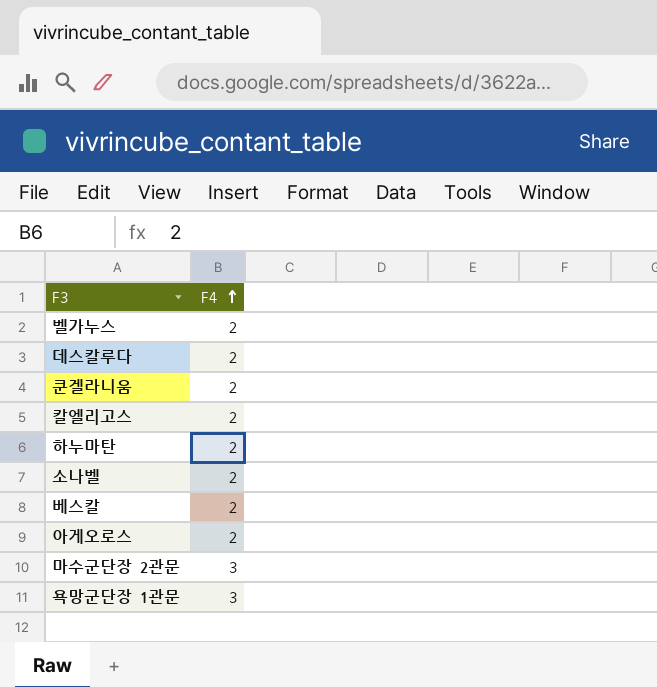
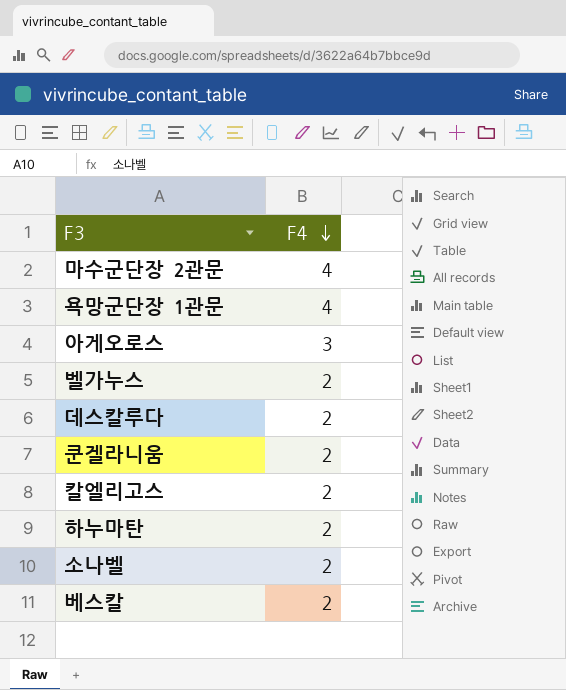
row order: F4 ascending -> F4 descending
마수군단장 2관문 | F4: 3 -> 4
욕망군단장 1관문 | F4: 3 -> 4
아게오로스 | F4: 2 -> 3

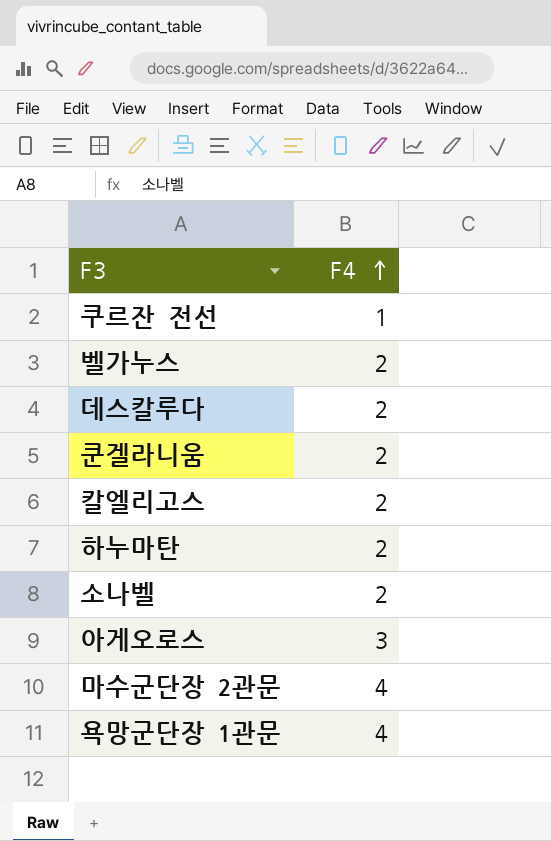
row order: F4 descending -> F4 ascending
row 베스칼: 2 -> none
row 쿠르잔 전선: none -> 1

